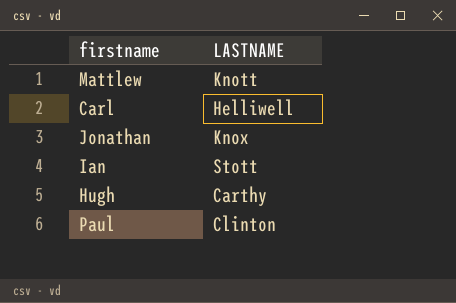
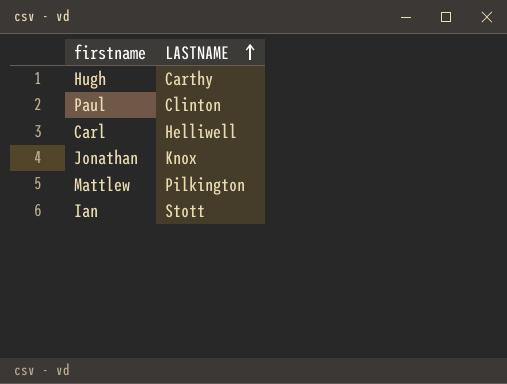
row order: none -> LASTNAME ascending
Mattlew | LASTNAME: Knott -> Pilkington

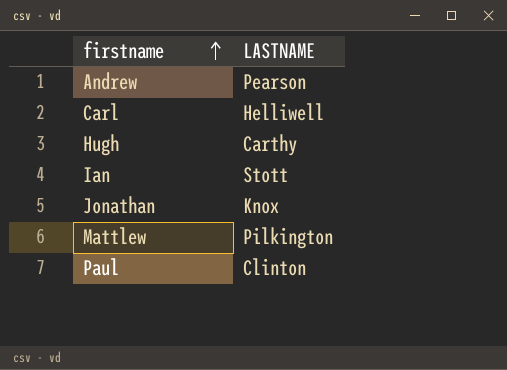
row order: LASTNAME ascending -> firstname ascending
row Andrew: none -> Pearson

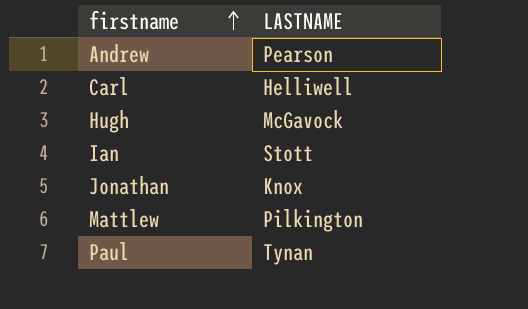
Hugh | LASTNAME: Carthy -> McGavock
Paul | LASTNAME: Clinton -> Tynan

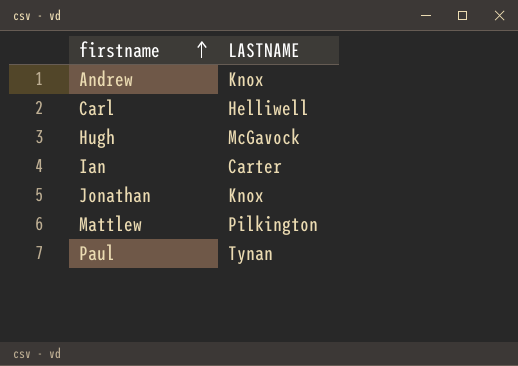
Andrew | LASTNAME: Pearson -> Knox
Ian | LASTNAME: Stott -> Carter

